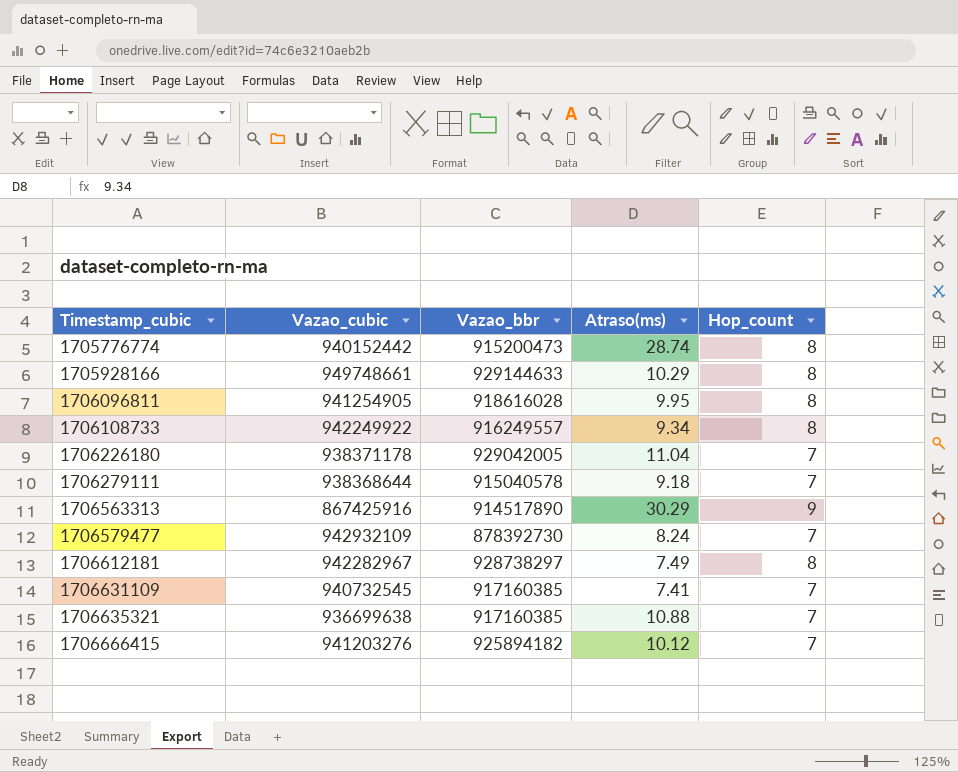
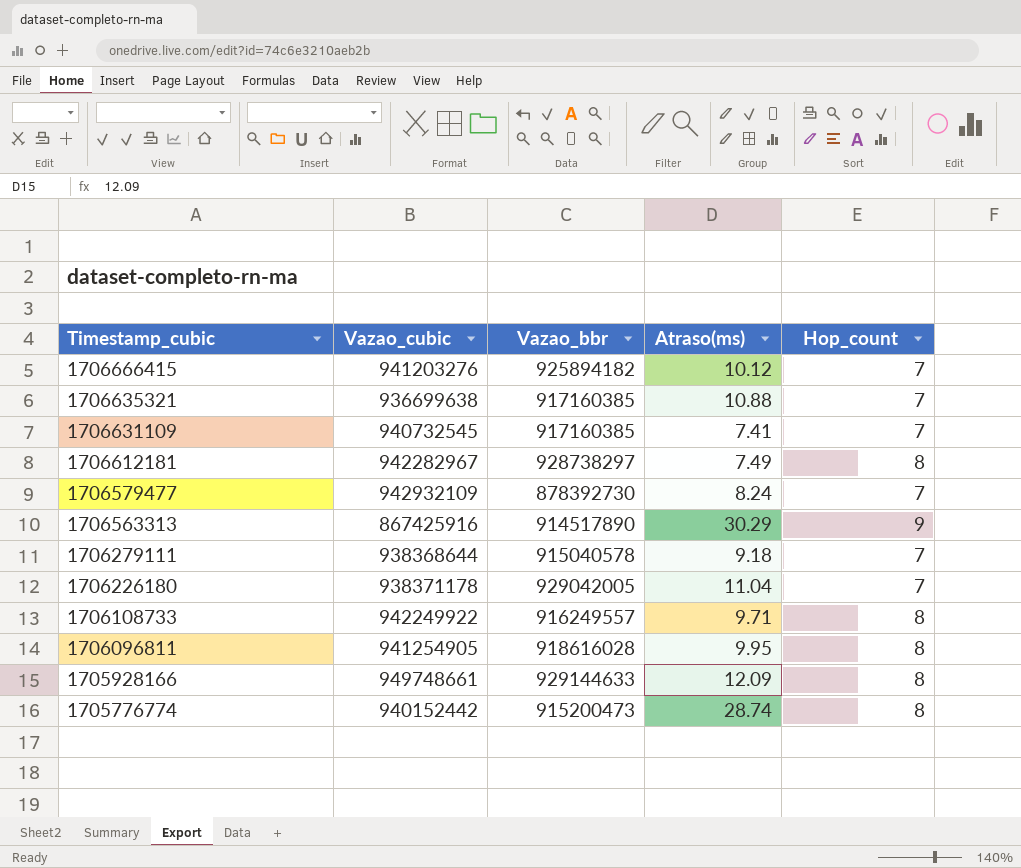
row order: Timestamp_cubic ascending -> Timestamp_cubic descending
1706108733 | Atraso(ms): 9.34 -> 9.71
1705928166 | Atraso(ms): 10.29 -> 12.09

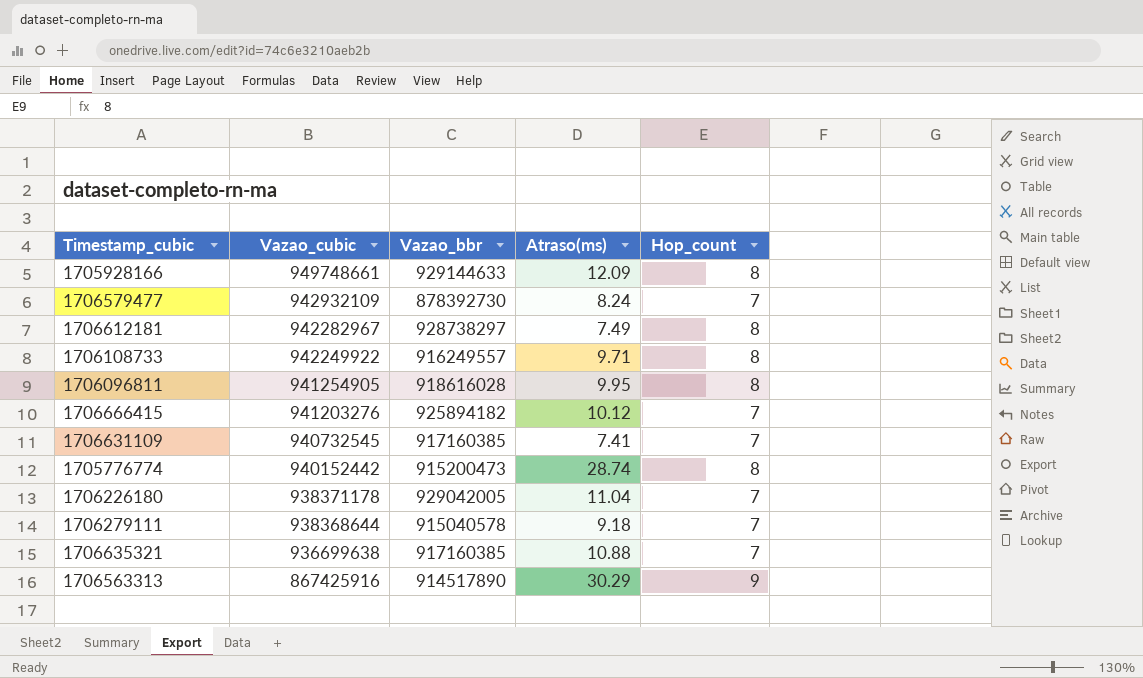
row order: Timestamp_cubic descending -> Vazao_cubic descending

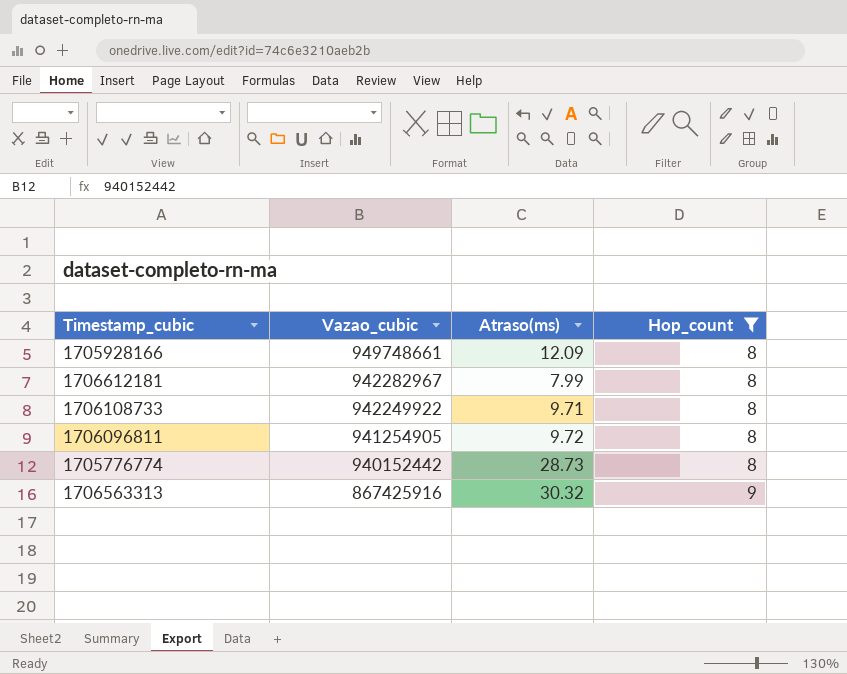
filter: none -> Hop_count != 7
column Vazao_bbr | position: 3 -> none
1706612181 | Atraso(ms): 7.49 -> 7.99
1706096811 | Atraso(ms): 9.95 -> 9.72
1705776774 | Atraso(ms): 28.74 -> 28.73
1706563313 | Atraso(ms): 30.29 -> 30.32

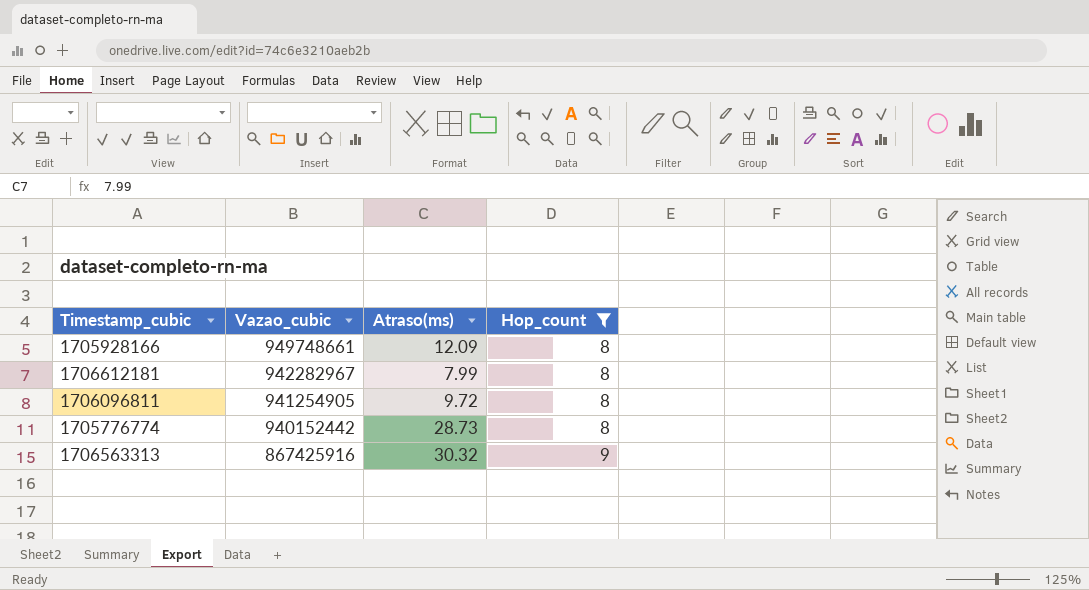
row 1706108733: 942249922 | 9.71 | 8 -> none

